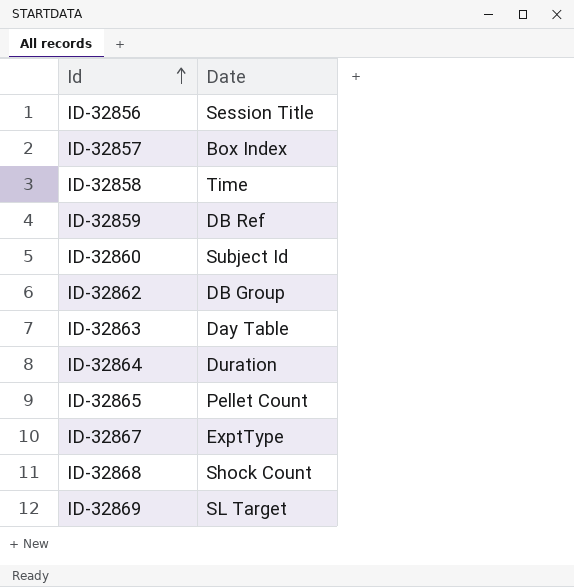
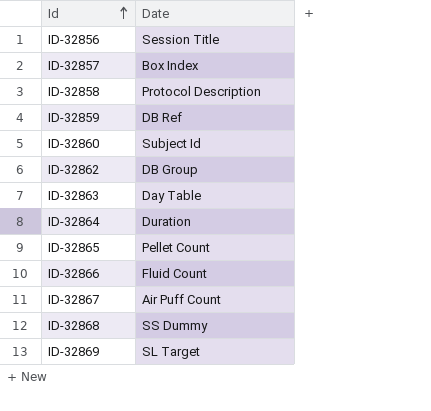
ID-32858 | Date: Time -> Protocol Description
row ID-32866: none -> Fluid Count
ID-32867 | Date: ExptType -> Air Puff Count
ID-32868 | Date: Shock Count -> SS Dummy

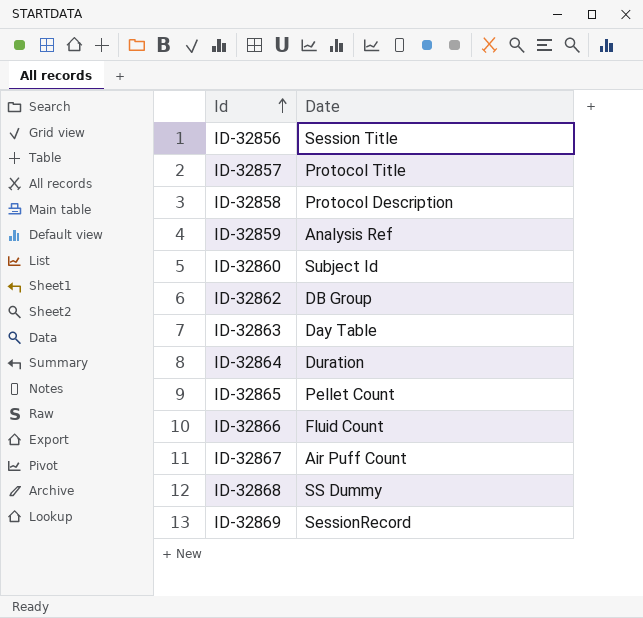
ID-32857 | Date: Box Index -> Protocol Title
ID-32859 | Date: DB Ref -> Analysis Ref
ID-32869 | Date: SL Target -> SessionRecord

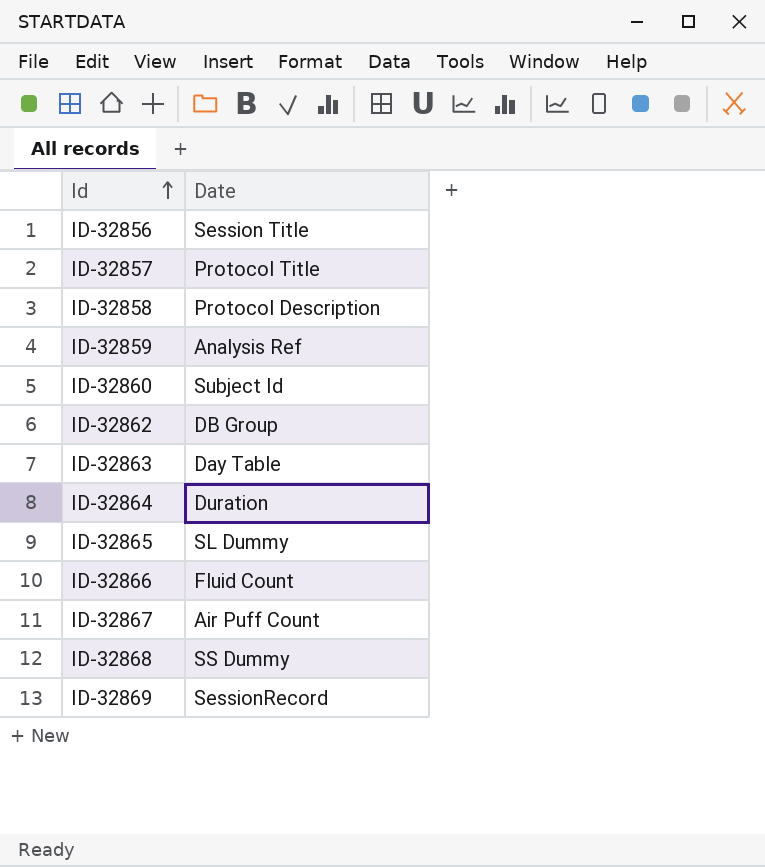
ID-32865 | Date: Pellet Count -> SL Dummy

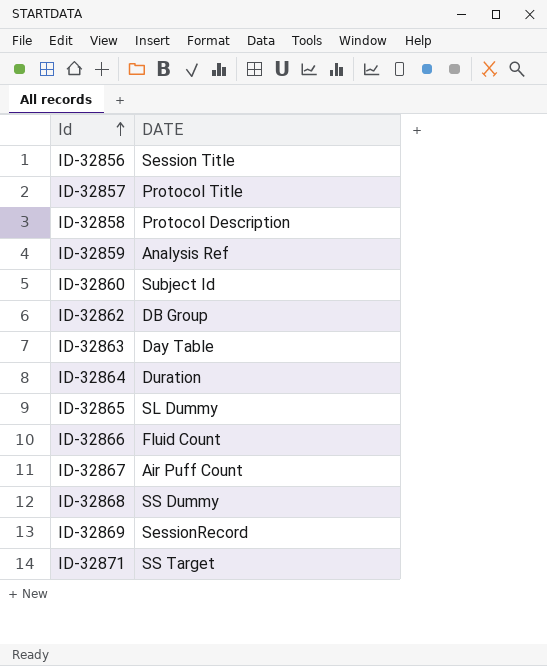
column name: Date -> DATE
row ID-32871: none -> SS Target

